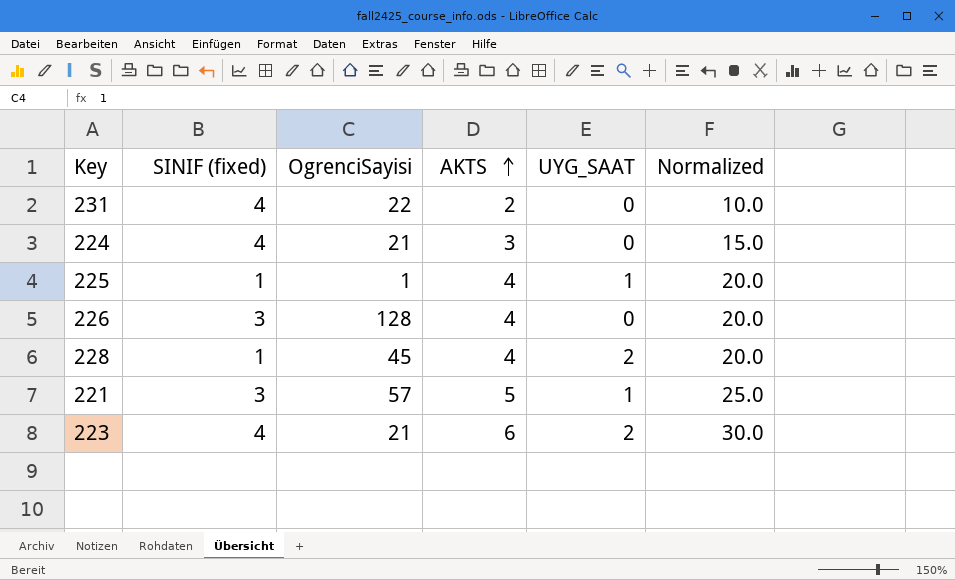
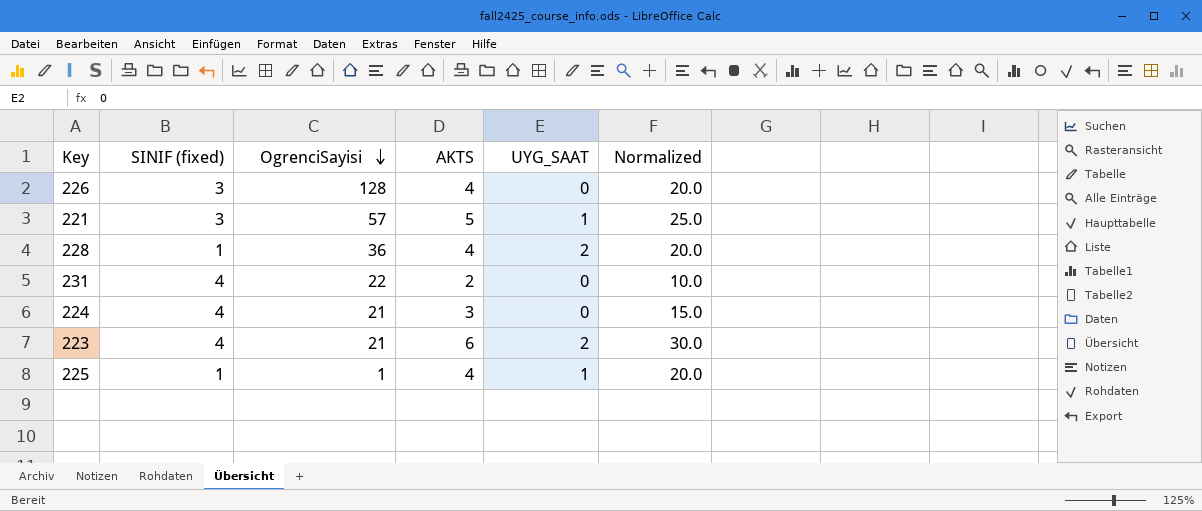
row order: AKTS ascending -> OgrenciSayisi descending
228 | OgrenciSayisi: 45 -> 36

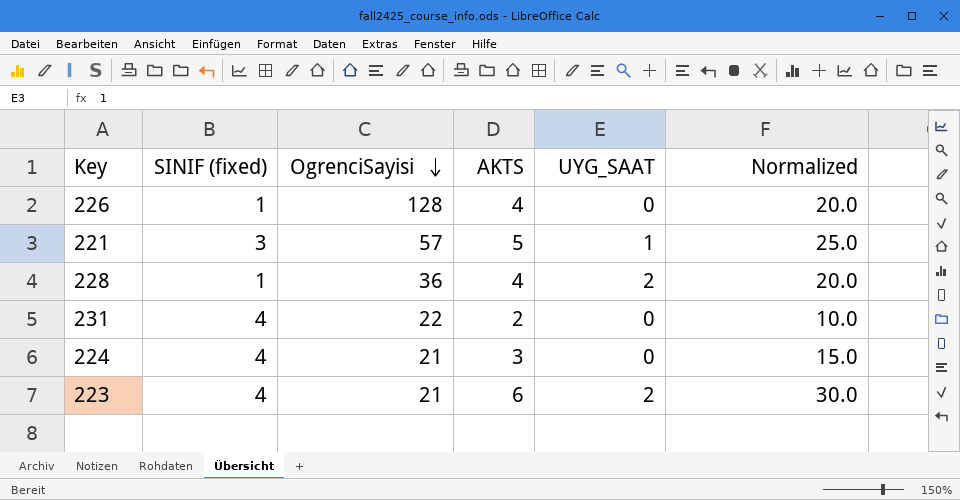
row 225: 1 | 1 | 4 | 1 | 20.0 -> none
226 | SINIF (fixed): 3 -> 1

